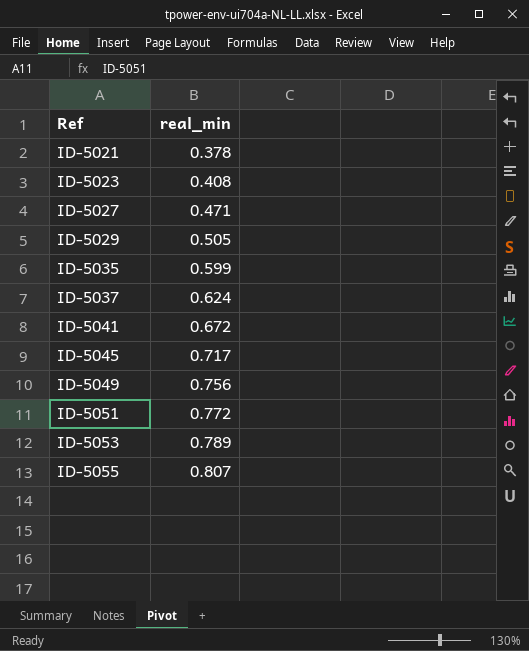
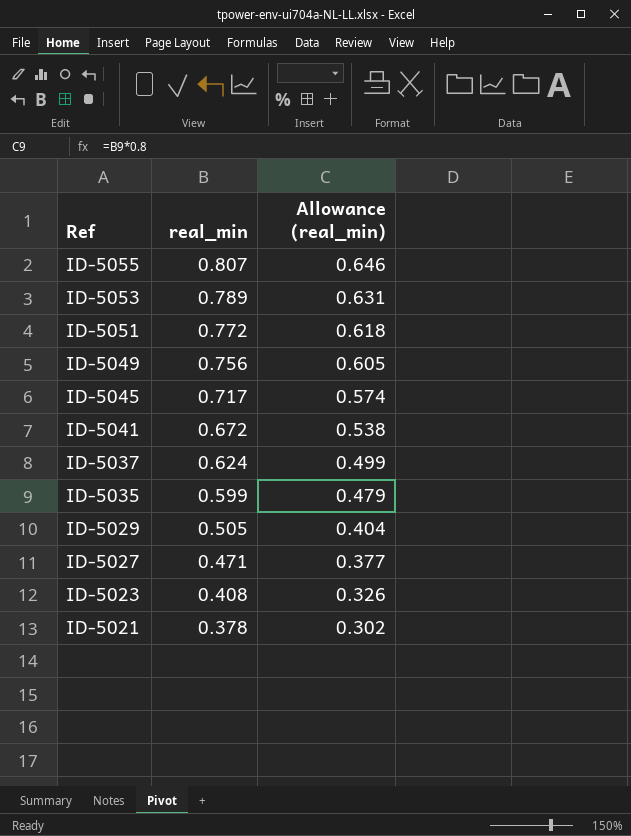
row order: Ref ascending -> Ref descending
column Allowance (real_min) | formula: none -> [real_min] * 0.8

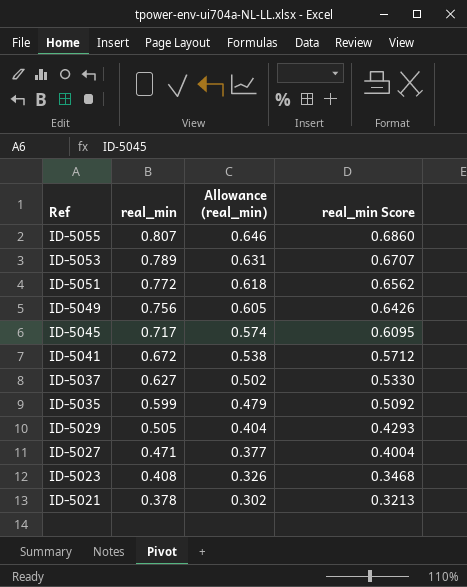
column real_min Score | formula: none -> [real_min] * 0.85
ID-5037 | real_min: 0.624 -> 0.627
ID-5037 | Allowance (real_min): 0.499 -> 0.502

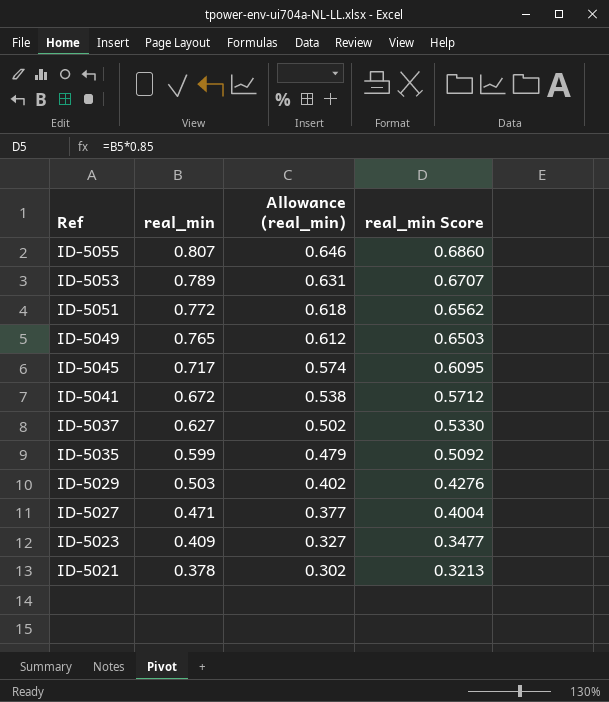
ID-5049 | real_min: 0.756 -> 0.765
ID-5049 | Allowance (real_min): 0.605 -> 0.612
ID-5049 | real_min Score: 0.6426 -> 0.6503
ID-5029 | real_min: 0.505 -> 0.503
ID-5029 | Allowance (real_min): 0.404 -> 0.402
ID-5029 | real_min Score: 0.4293 -> 0.4276
ID-5023 | real_min: 0.408 -> 0.409
ID-5023 | Allowance (real_min): 0.326 -> 0.327
ID-5023 | real_min Score: 0.3468 -> 0.3477

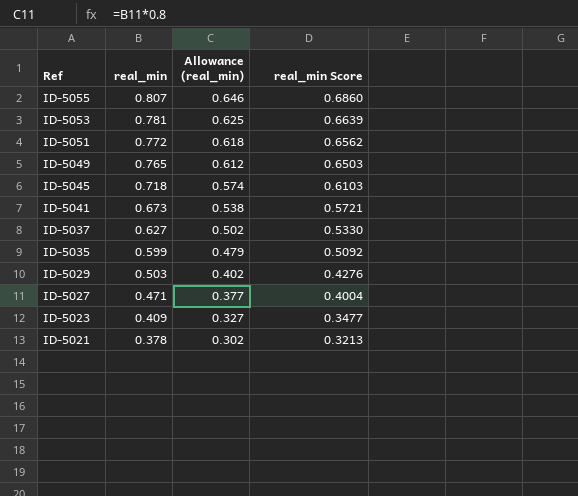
ID-5053 | real_min: 0.789 -> 0.781
ID-5053 | Allowance (real_min): 0.631 -> 0.625
ID-5053 | real_min Score: 0.6707 -> 0.6639
ID-5045 | real_min: 0.717 -> 0.718
ID-5045 | real_min Score: 0.6095 -> 0.6103
ID-5041 | real_min: 0.672 -> 0.673
ID-5041 | real_min Score: 0.5712 -> 0.5721

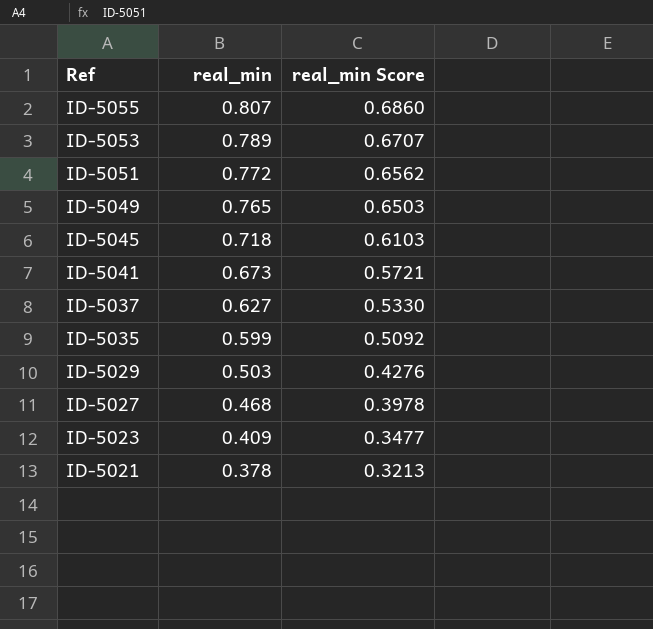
column Allowance (real_min) | formula: [real_min] * 0.8 -> none
ID-5053 | real_min: 0.781 -> 0.789
ID-5053 | real_min Score: 0.6639 -> 0.6707
ID-5027 | real_min: 0.471 -> 0.468
ID-5027 | real_min Score: 0.4004 -> 0.3978

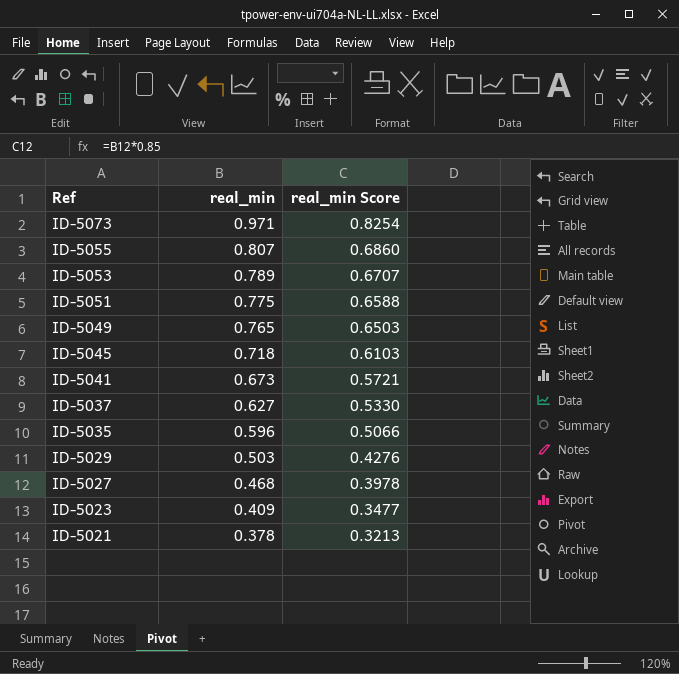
row ID-5073: none -> 0.971 | 0.8254
ID-5051 | real_min: 0.772 -> 0.775
ID-5051 | real_min Score: 0.6562 -> 0.6588
ID-5035 | real_min: 0.599 -> 0.596
ID-5035 | real_min Score: 0.5092 -> 0.5066

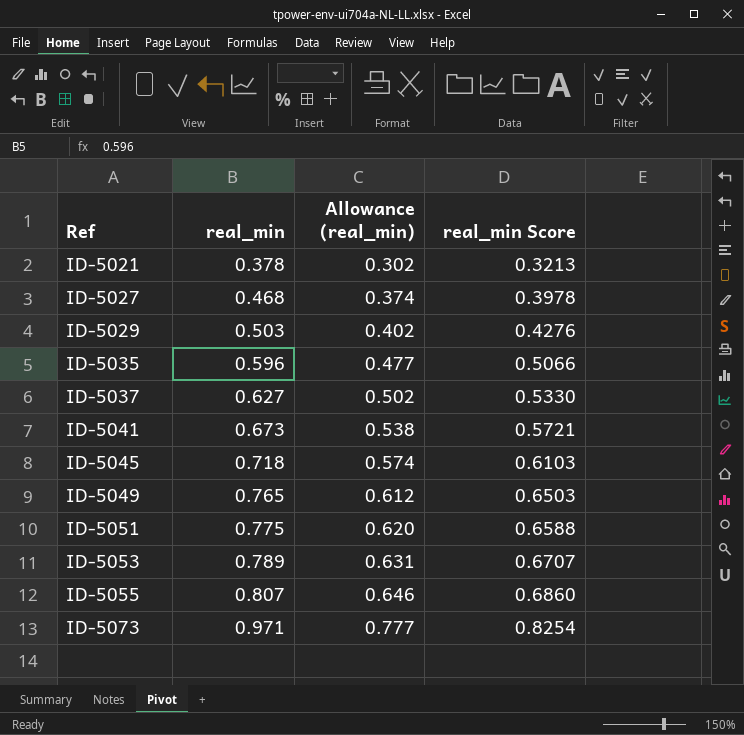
row order: Ref descending -> Ref ascending
column Allowance (real_min) | formula: none -> [real_min] * 0.8
row ID-5023: 0.409 | 0.3477 -> none

